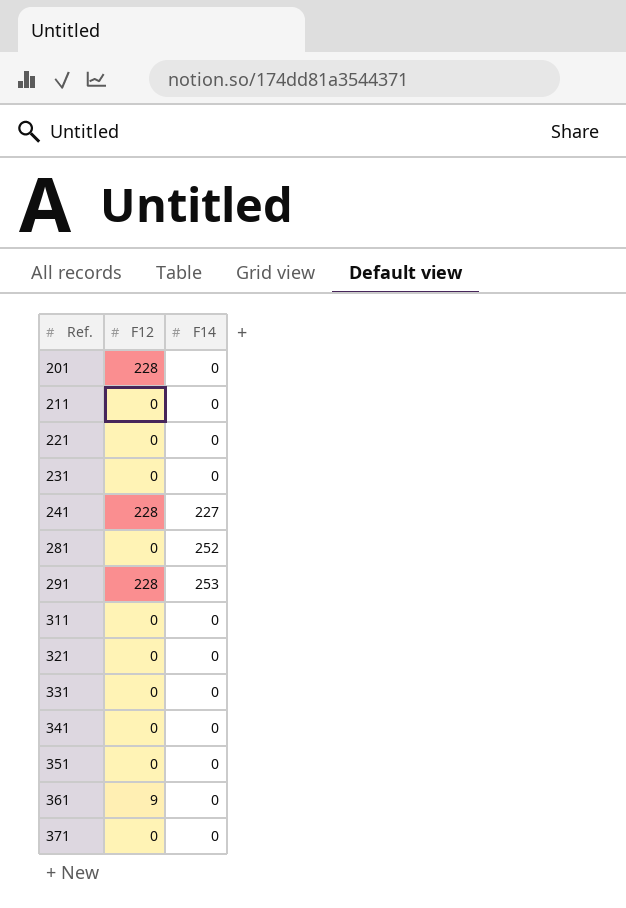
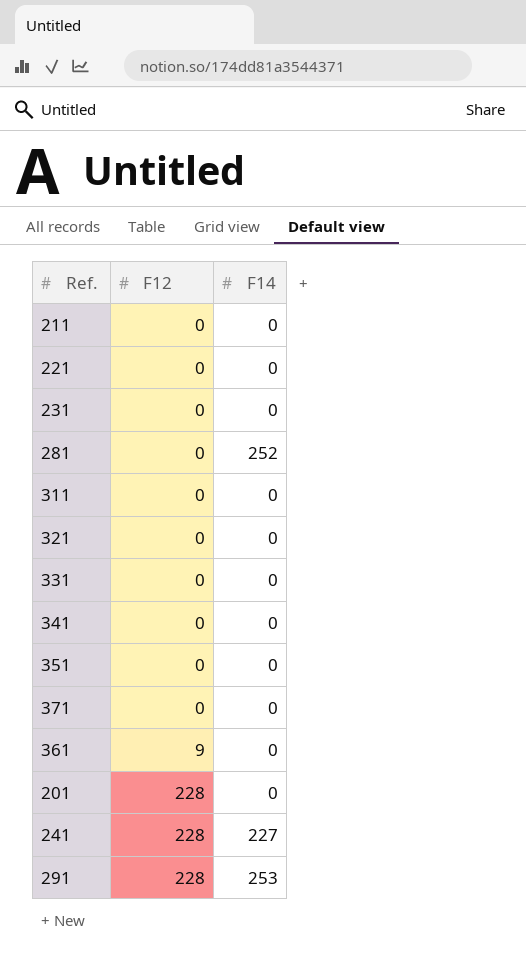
row order: Ref. ascending -> F12 ascending

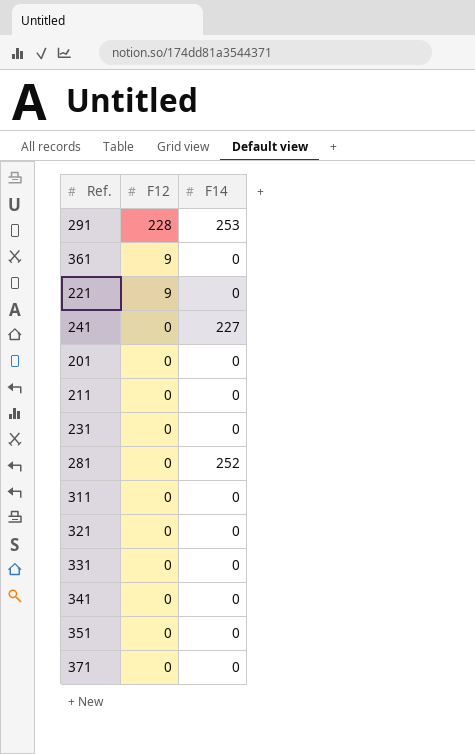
row order: F12 ascending -> F12 descending
221 | F12: 0 -> 9
241 | F12: 228 -> 0
201 | F12: 228 -> 0

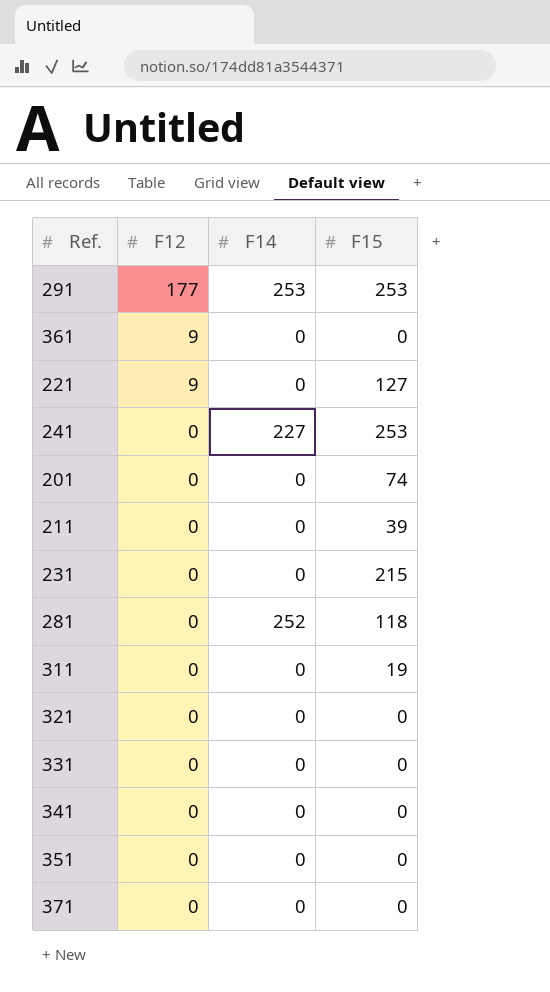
column F15 | position: none -> 4
291 | F12: 228 -> 177

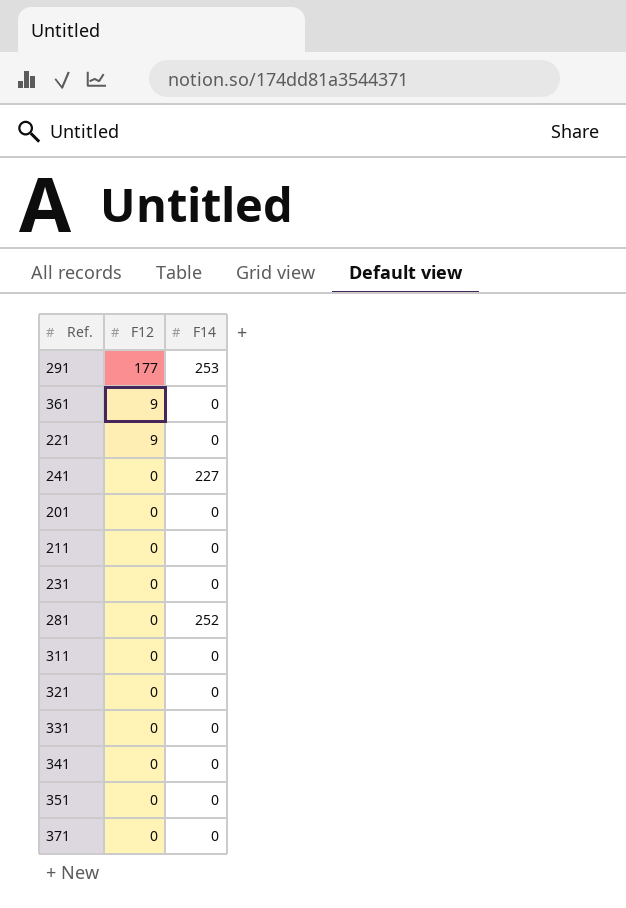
column F15 | position: 4 -> none

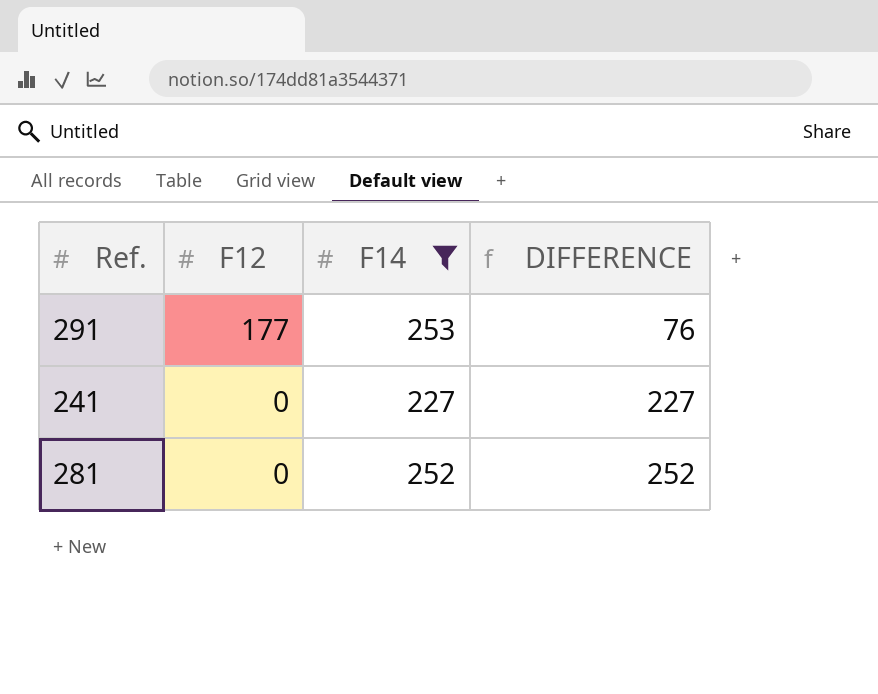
filter: none -> F14 != 0
column DIFFERENCE | formula: none -> [F14] - [F12]

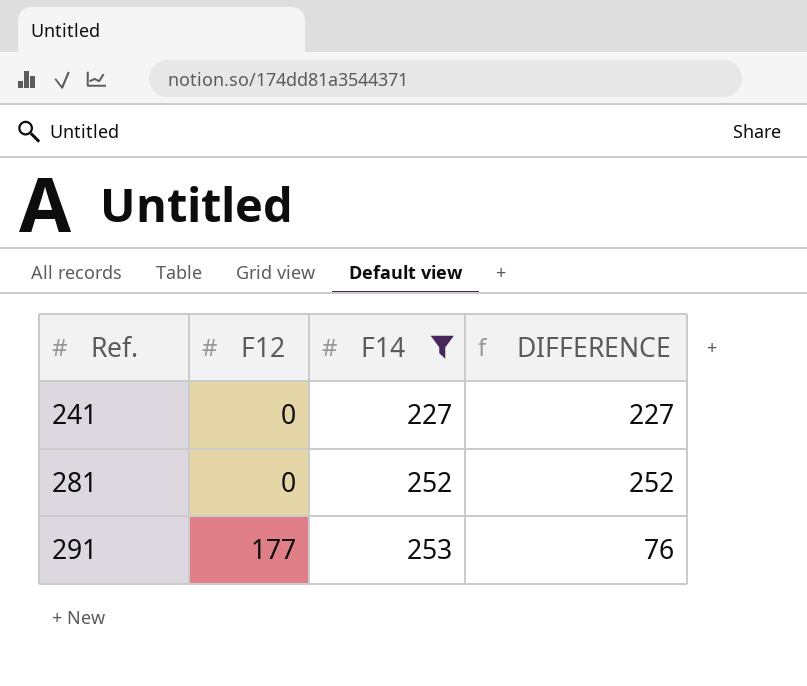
row order: F12 descending -> Ref. ascending

